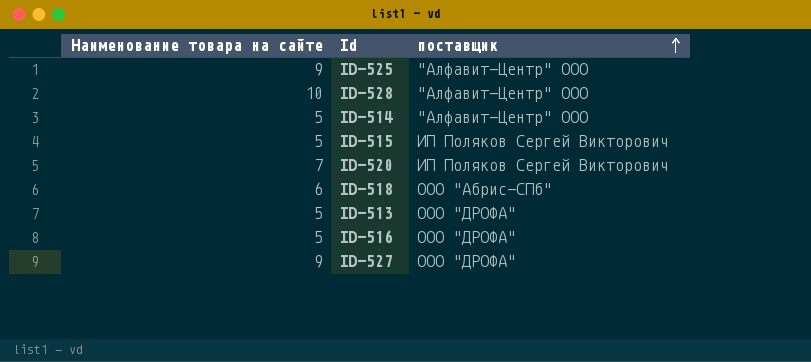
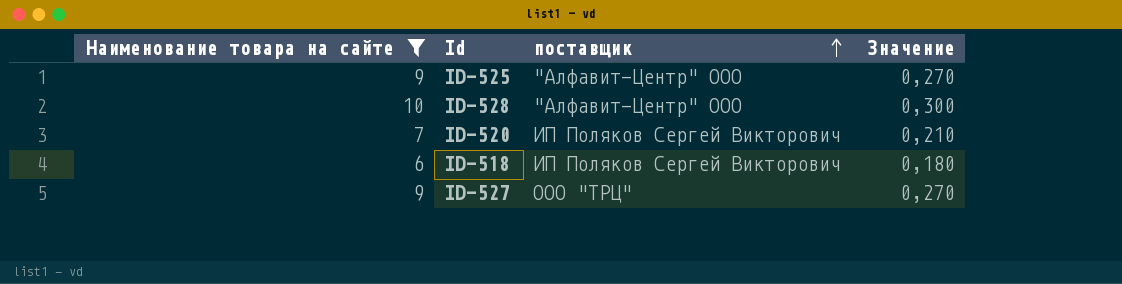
filter: none -> Наименование товара на сайте != 5
column Значение | formula: none -> [Наименование товара на сайте] * 0,03
ID-518 | поставщик: ООО "Абрис-СПб" -> ИП Поляков Сергей Викторович
ID-527 | поставщик: ООО "ДРОФА" -> ООО "ТРЦ"

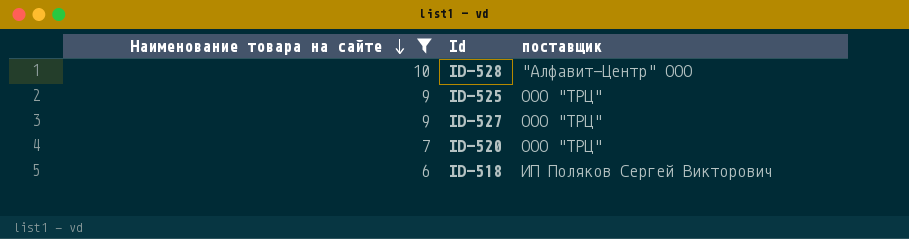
row order: поставщик ascending -> Наименование товара на сайте descending
column Значение | formula: [Наименование товара на сайте] * 0,03 -> none
ID-525 | поставщик: "Алфавит-Центр" ООО -> ООО "ТРЦ"
ID-520 | поставщик: ИП Поляков Сергей Викторович -> ООО "ТРЦ"

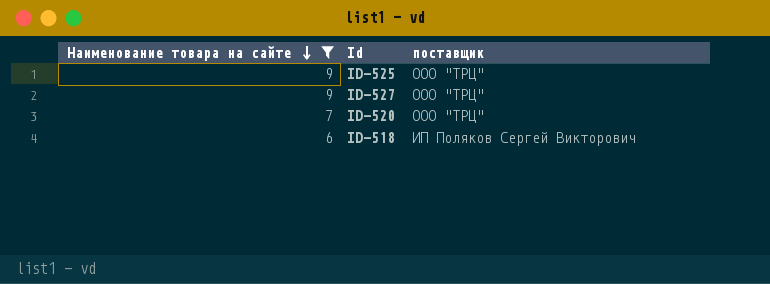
row ID-528: 10 | "Алфавит-Центр" ООО -> none

